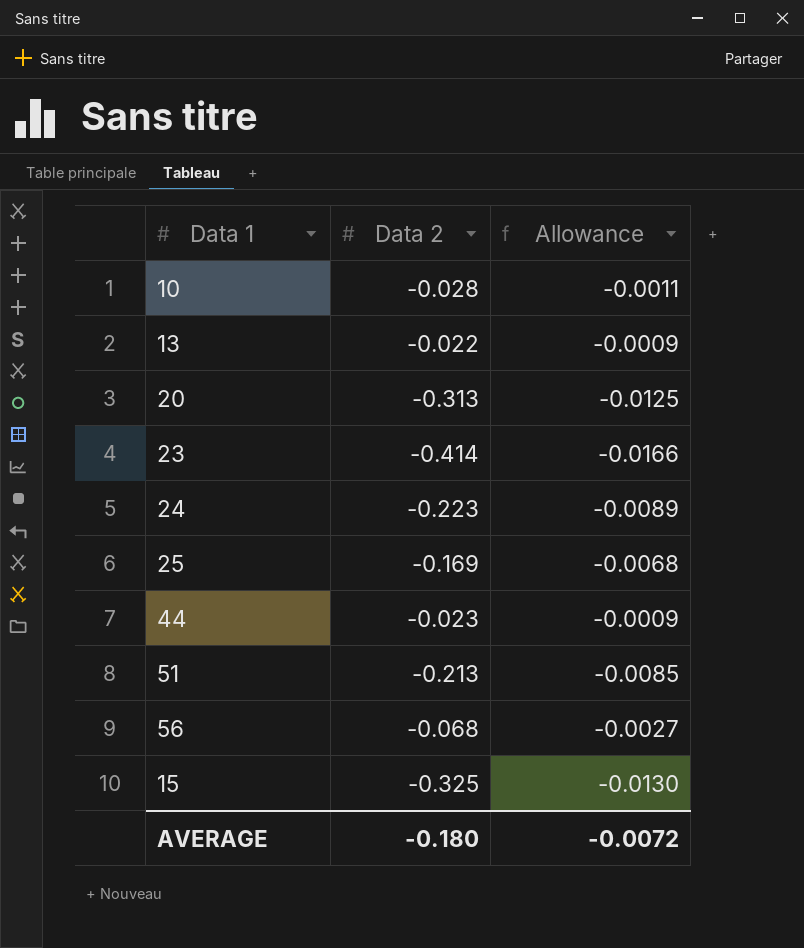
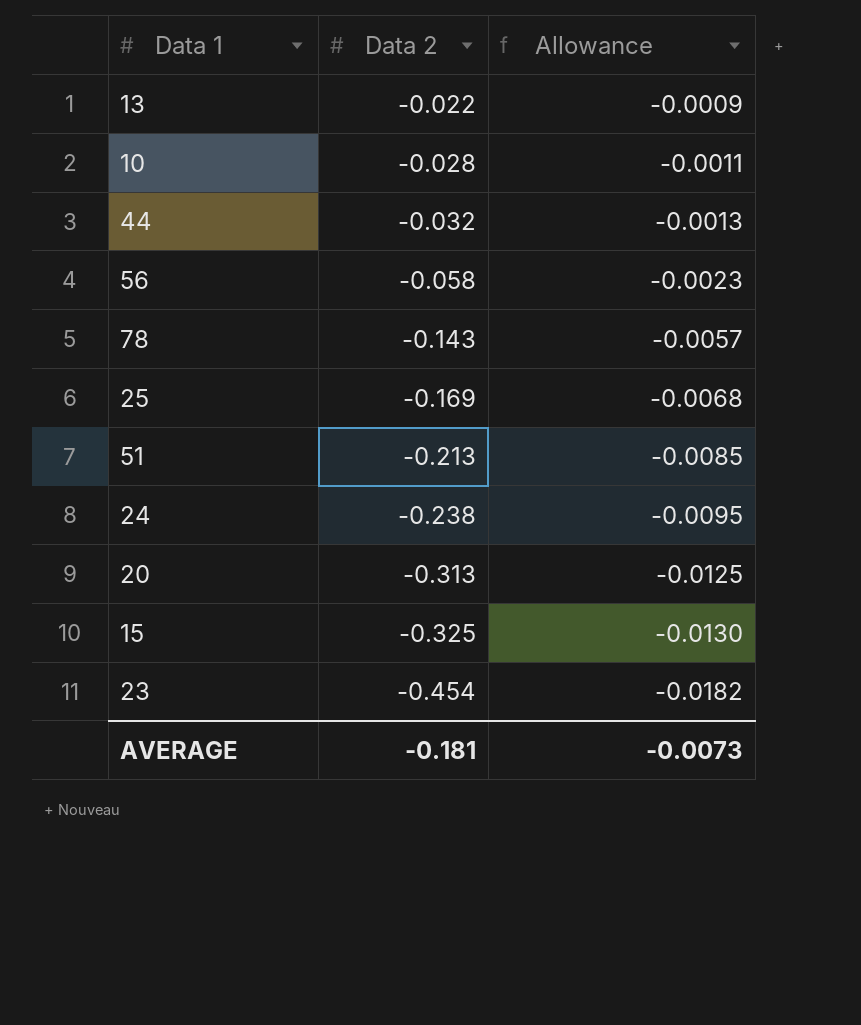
row order: none -> Data 2 descending
44 | Data 2: -0.023 -> -0.032
44 | Allowance: -0.0009 -> -0.0013
56 | Data 2: -0.068 -> -0.058
56 | Allowance: -0.0027 -> -0.0023
row 78: none -> -0.143 | -0.0057
24 | Data 2: -0.223 -> -0.238
24 | Allowance: -0.0089 -> -0.0095
23 | Data 2: -0.414 -> -0.454
23 | Allowance: -0.0166 -> -0.0182
AVERAGE | Data 2: -0.180 -> -0.181
AVERAGE | Allowance: -0.0072 -> -0.0073

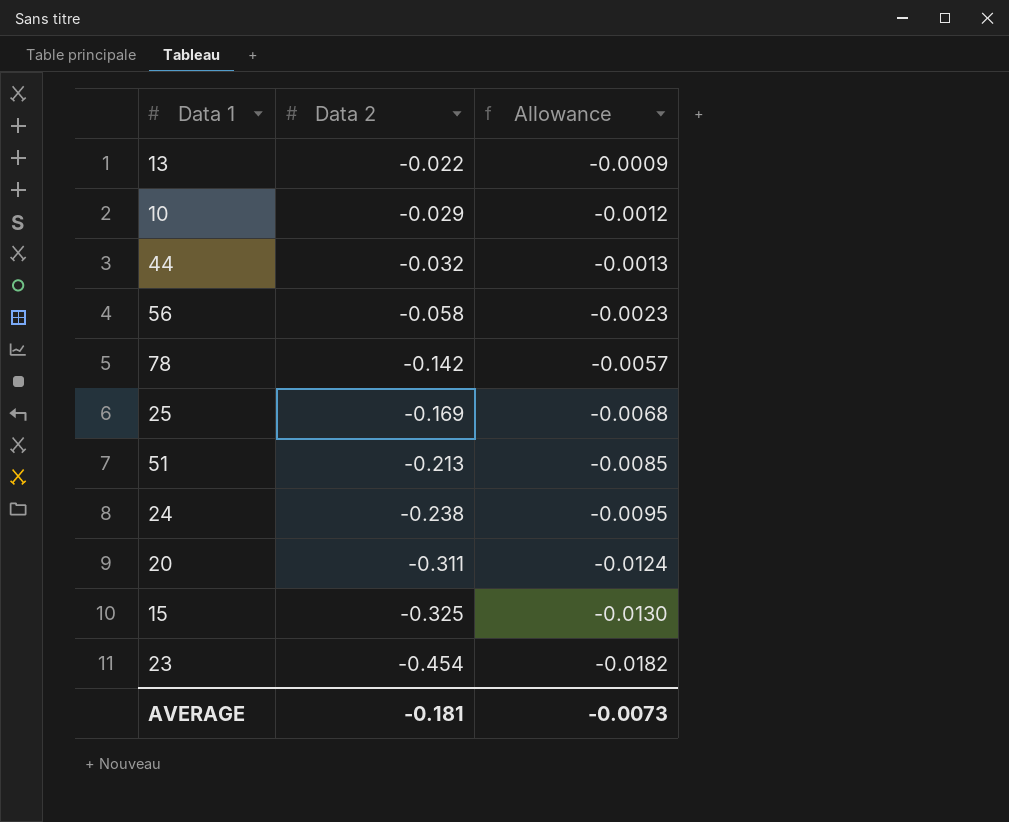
10 | Data 2: -0.028 -> -0.029
10 | Allowance: -0.0011 -> -0.0012
78 | Data 2: -0.143 -> -0.142
20 | Data 2: -0.313 -> -0.311
20 | Allowance: -0.0125 -> -0.0124

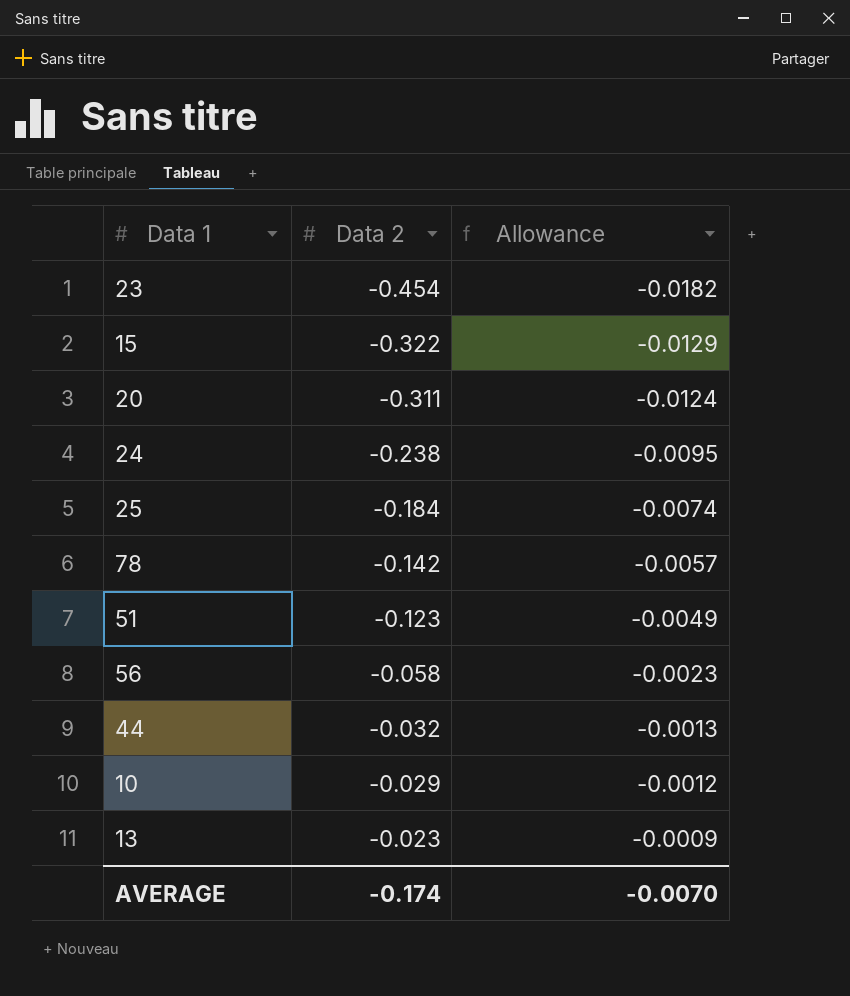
row order: Data 2 descending -> Data 2 ascending
15 | Data 2: -0.325 -> -0.322
15 | Allowance: -0.0130 -> -0.0129
25 | Data 2: -0.169 -> -0.184
25 | Allowance: -0.0068 -> -0.0074
51 | Data 2: -0.213 -> -0.123
51 | Allowance: -0.0085 -> -0.0049
13 | Data 2: -0.022 -> -0.023
AVERAGE | Data 2: -0.181 -> -0.174
AVERAGE | Allowance: -0.0073 -> -0.0070

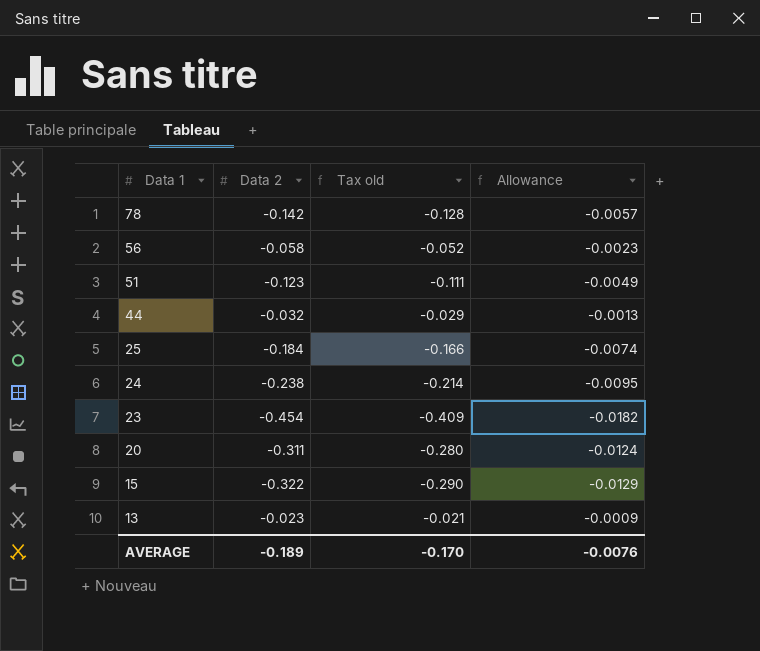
row order: Data 2 ascending -> Data 1 descending
column Tax old | formula: none -> [Data 2] * 0.9
row 10: -0.029 | -0.0012 -> none
AVERAGE | Data 2: -0.174 -> -0.189
AVERAGE | Allowance: -0.0070 -> -0.0076

